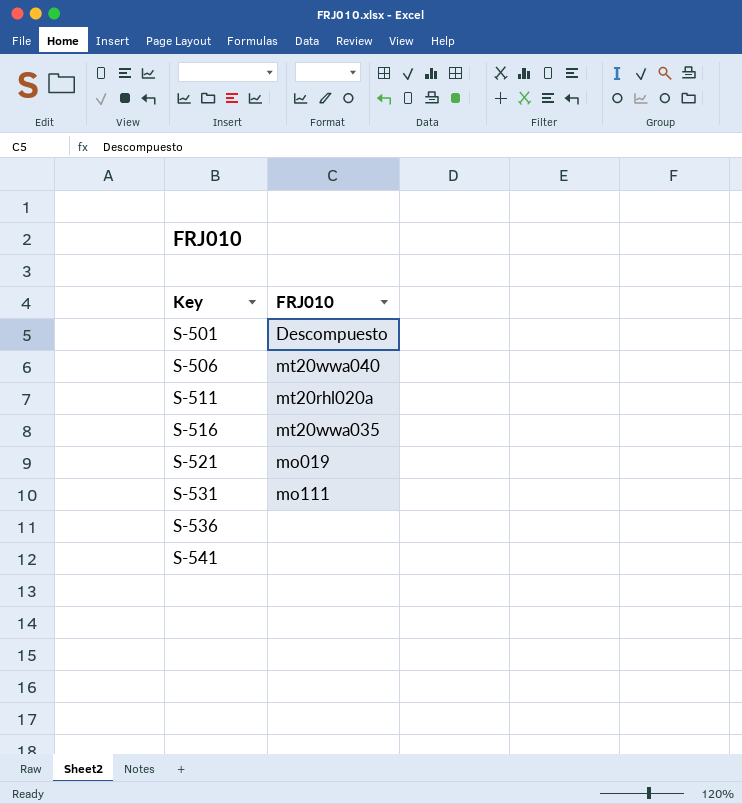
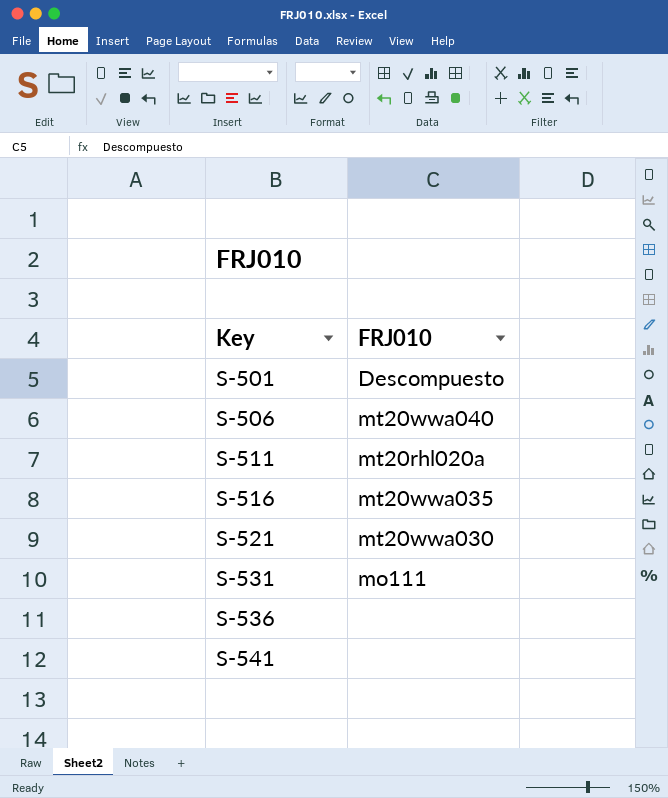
S-521 | FRJ010: mo019 -> mt20wwa030

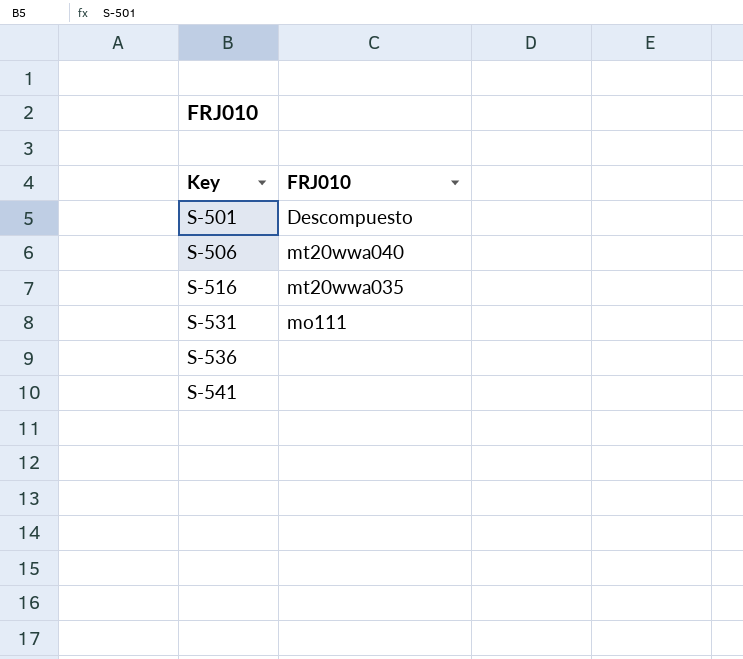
row S-511: mt20rhl020a -> none
row S-521: mt20wwa030 -> none

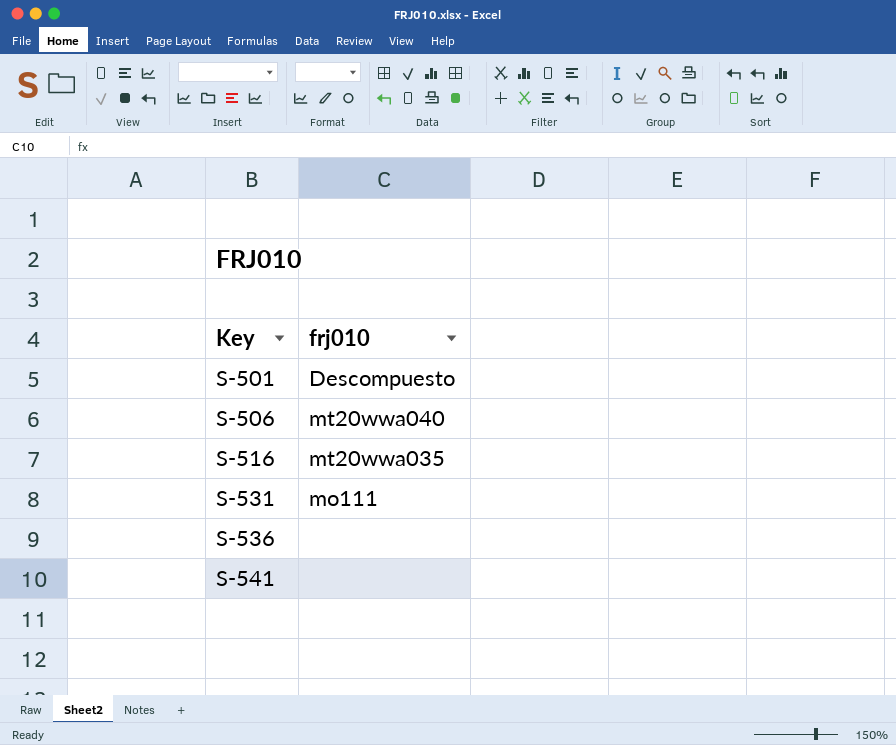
column name: FRJ010 -> frj010

